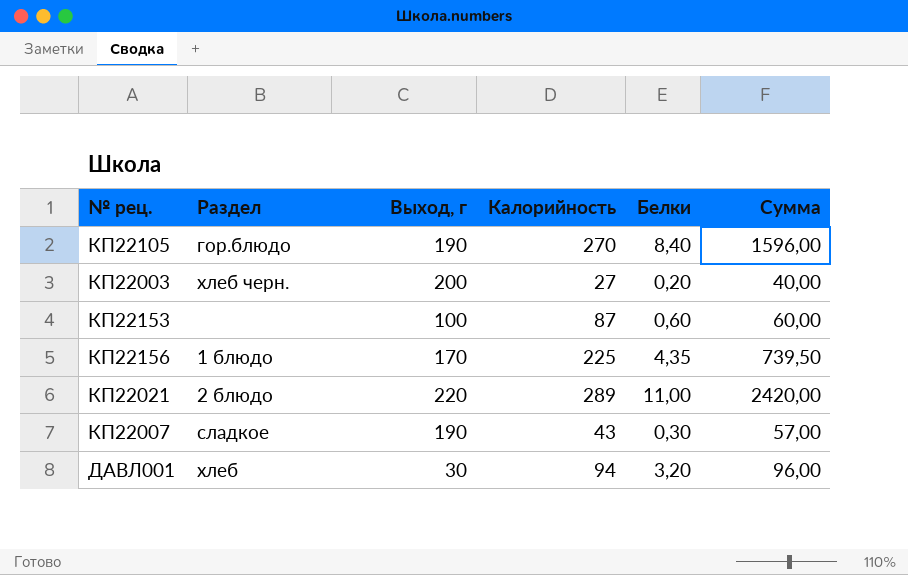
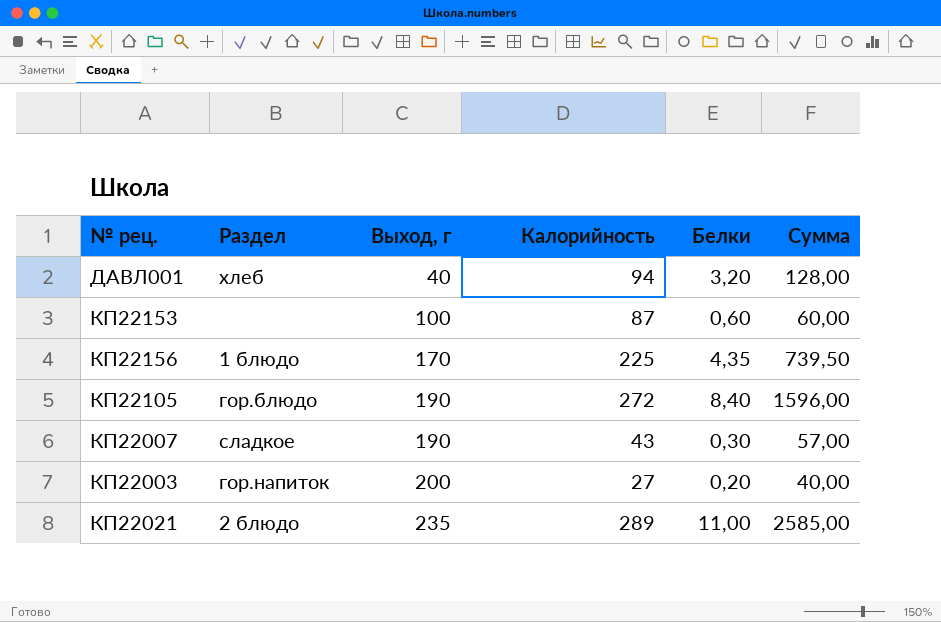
row order: none -> Выход, г ascending
ДАВЛ001 | Выход, г: 30 -> 40
ДАВЛ001 | Сумма: 96,00 -> 128,00
КП22105 | Калорийность: 270 -> 272
КП22003 | Раздел: хлеб черн. -> гор.напиток
КП22021 | Выход, г: 220 -> 235
КП22021 | Сумма: 2420,00 -> 2585,00

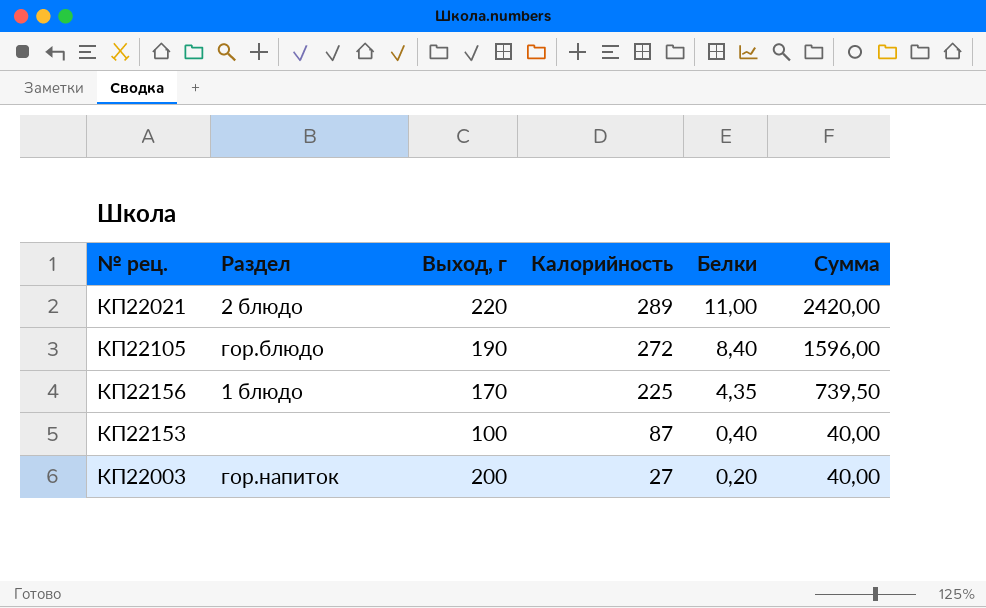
row order: Выход, г ascending -> Калорийность descending
row ДАВЛ001: хлеб | 40 | 94 | 3,20 | 128,00 -> none
row КП22007: сладкое | 190 | 43 | 0,30 | 57,00 -> none
КП22021 | Выход, г: 235 -> 220
КП22021 | Сумма: 2585,00 -> 2420,00
КП22153 | Белки: 0,60 -> 0,40
КП22153 | Сумма: 60,00 -> 40,00

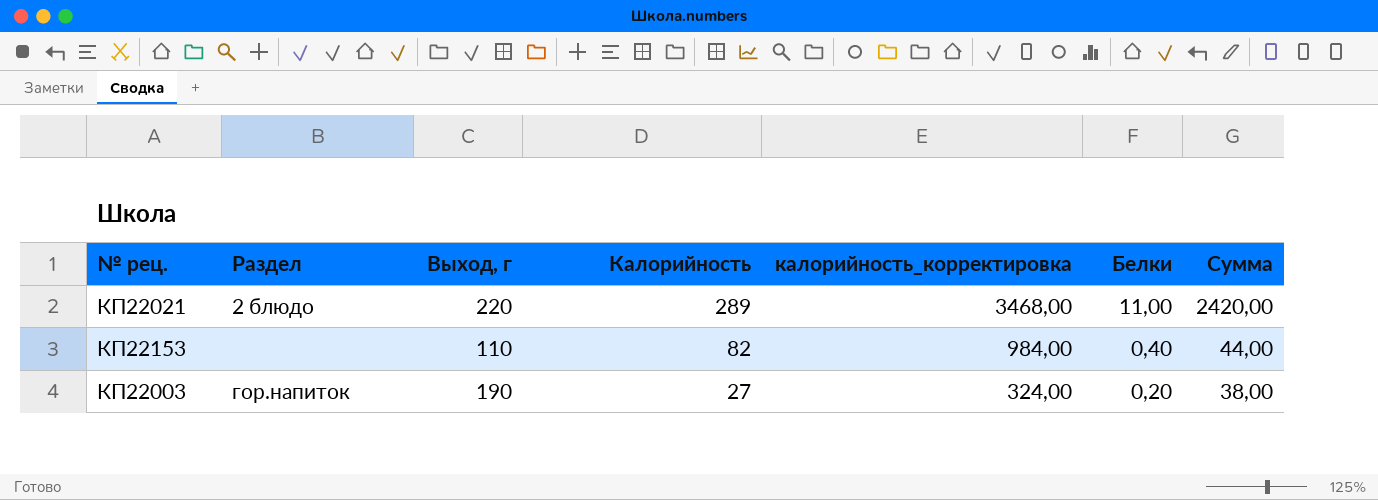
column калорийность_корректировка | formula: none -> [Калорийность] * 12
row КП22105: гор.блюдо | 190 | 272 | 8,40 | 1596,00 -> none
row КП22156: 1 блюдо | 170 | 225 | 4,35 | 739,50 -> none
КП22153 | Выход, г: 100 -> 110
КП22153 | Калорийность: 87 -> 82
КП22153 | Сумма: 40,00 -> 44,00
КП22003 | Выход, г: 200 -> 190
КП22003 | Сумма: 40,00 -> 38,00

